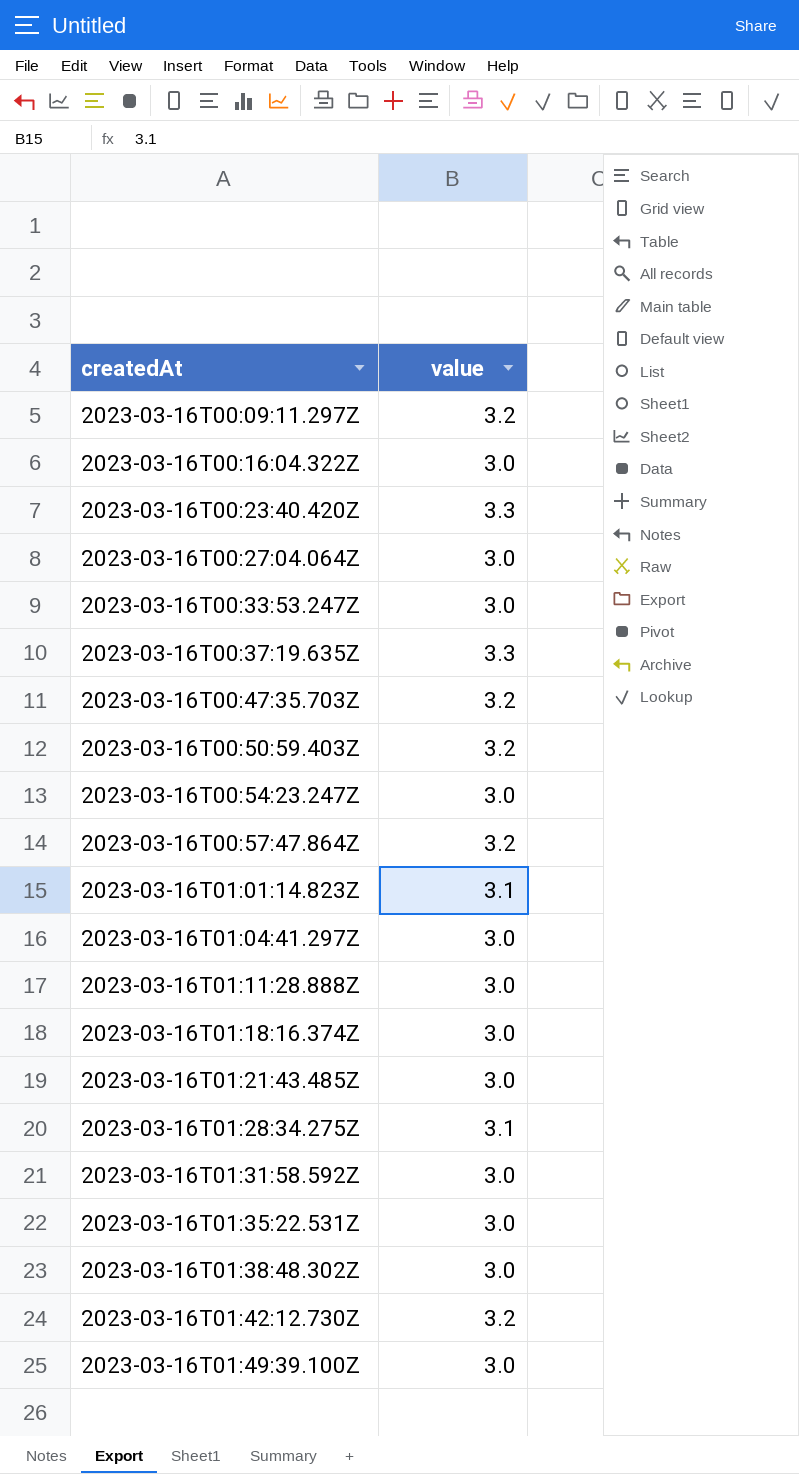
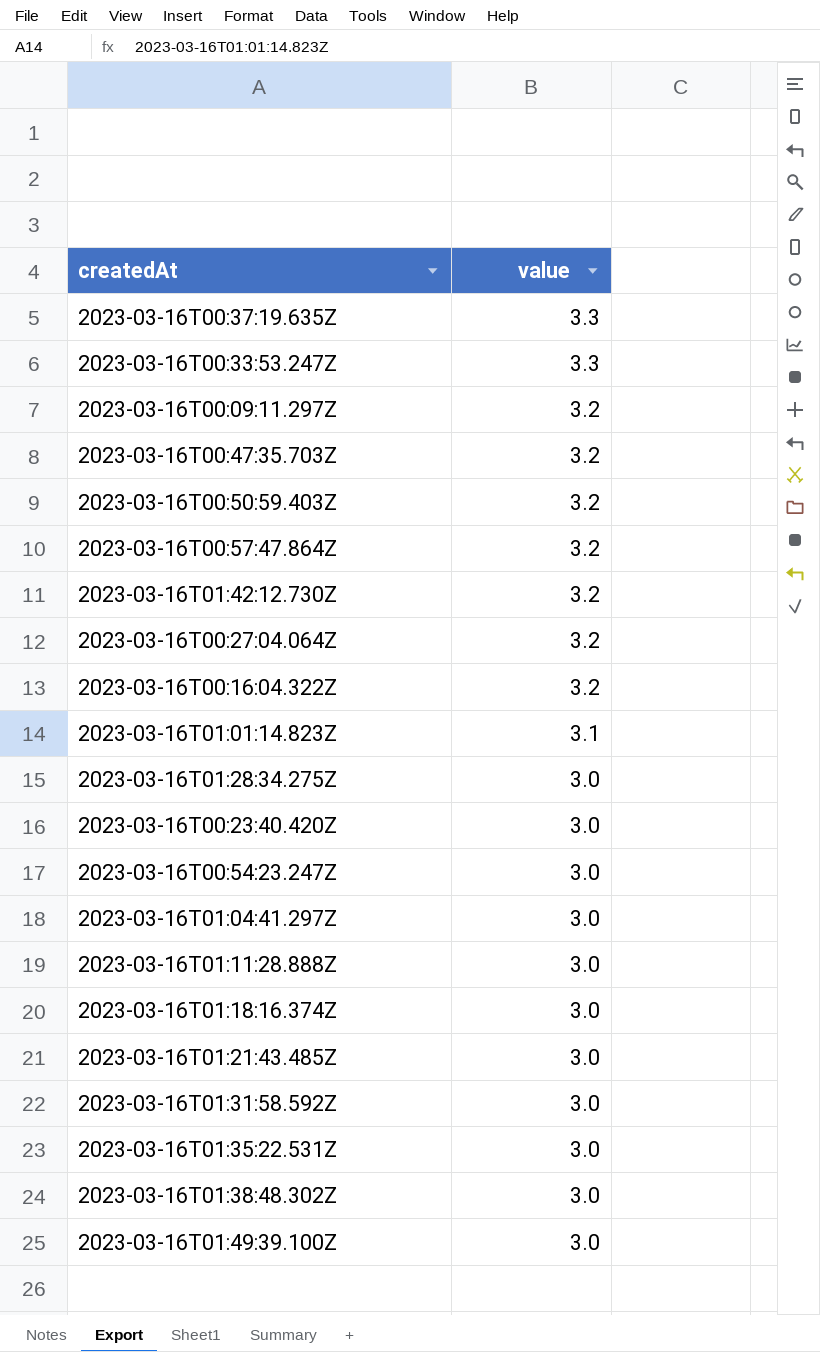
row order: createdAt ascending -> value descending
2023-03-16T00:33:53.247Z | value: 3.0 -> 3.3
2023-03-16T00:27:04.064Z | value: 3.0 -> 3.2
2023-03-16T00:16:04.322Z | value: 3.0 -> 3.2
2023-03-16T01:28:34.275Z | value: 3.1 -> 3.0
2023-03-16T00:23:40.420Z | value: 3.3 -> 3.0

